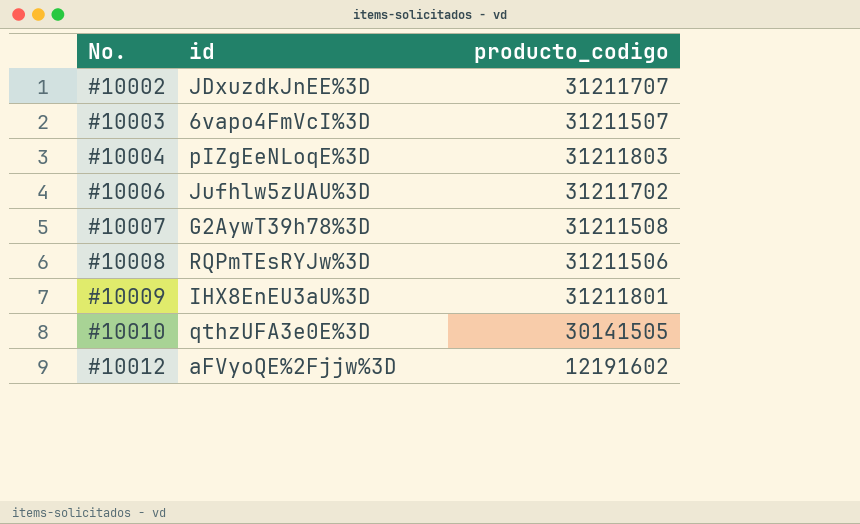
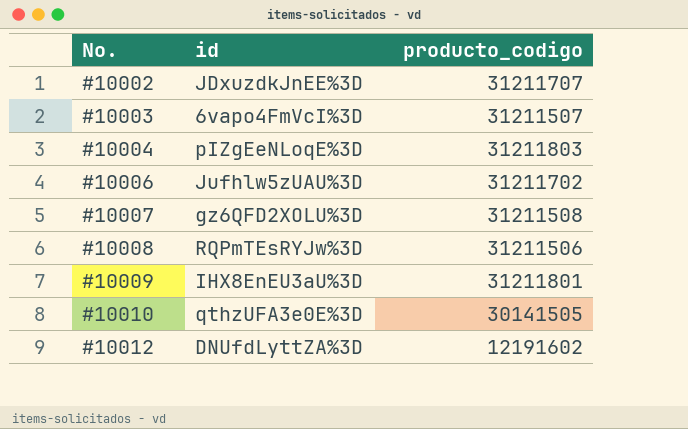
#10007 | id: G2AywT39h78%3D -> gz6QFD2XOLU%3D
#10012 | id: aFVyoQE%2Fjjw%3D -> DNUfdLyttZA%3D

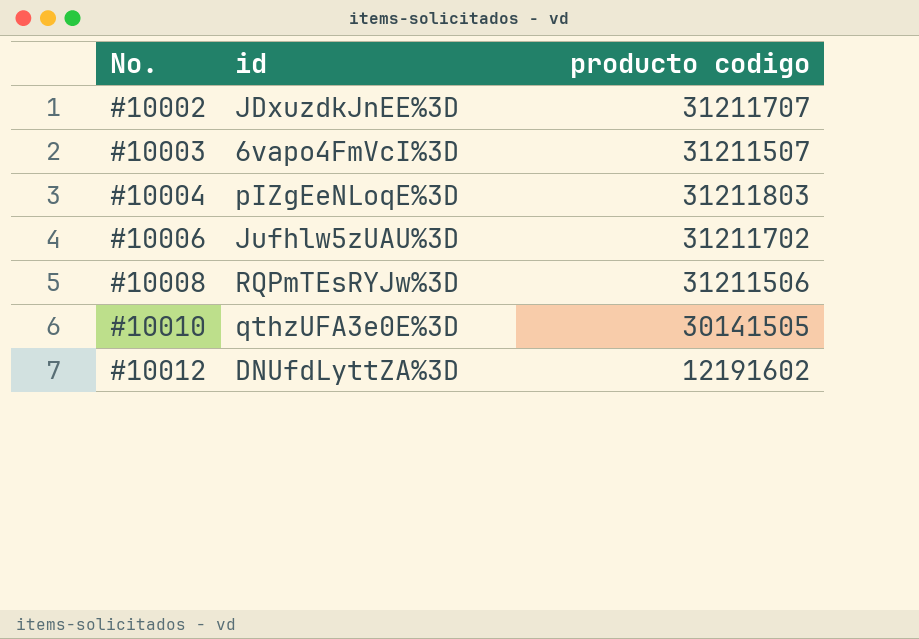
column name: producto_codigo -> producto codigo
row #10007: gz6QFD2XOLU%3D | 31211508 -> none
row #10009: IHX8EnEU3aU%3D | 31211801 -> none

